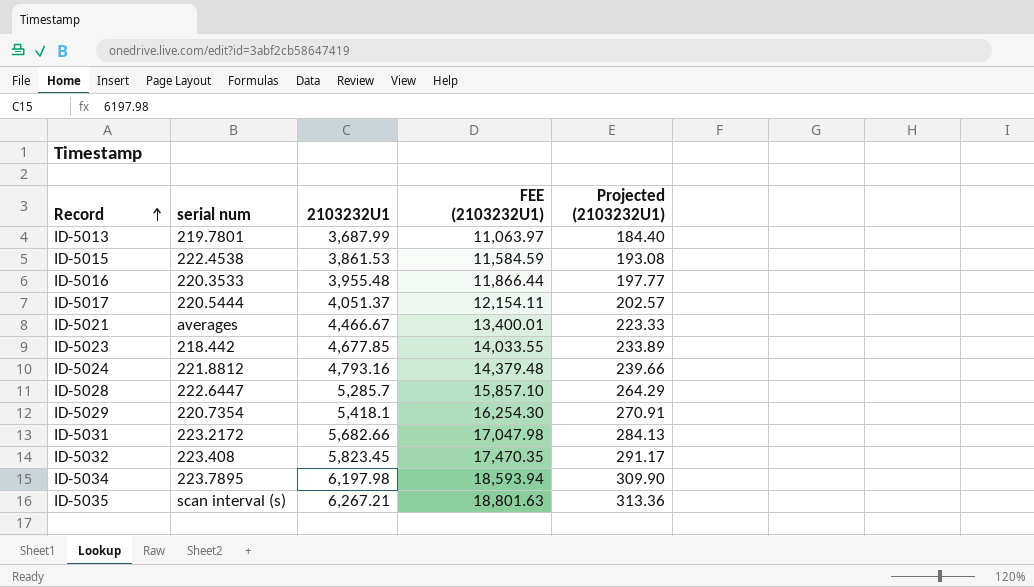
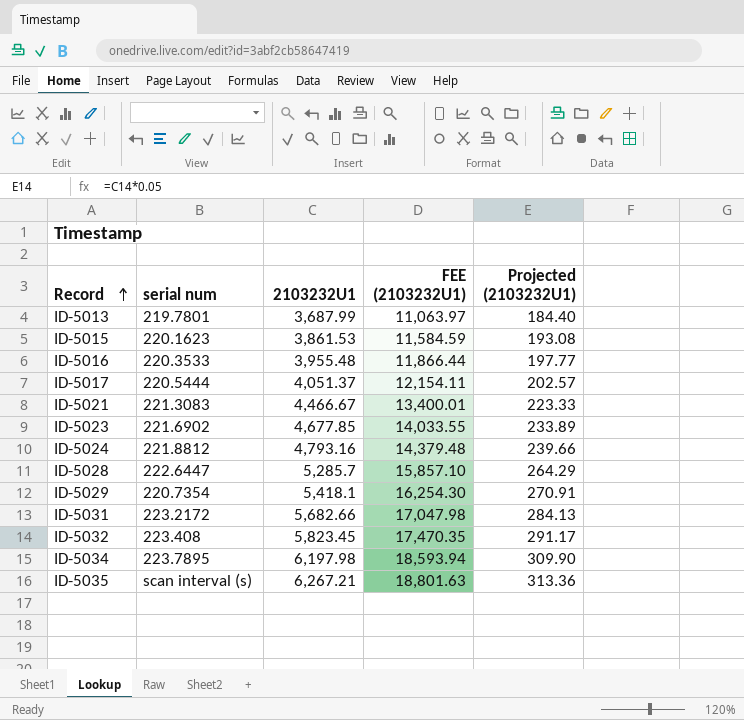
ID-5015 | serial num: 222.4538 -> 220.1623
ID-5021 | serial num: averages -> 221.3083
ID-5023 | serial num: 218.442 -> 221.6902

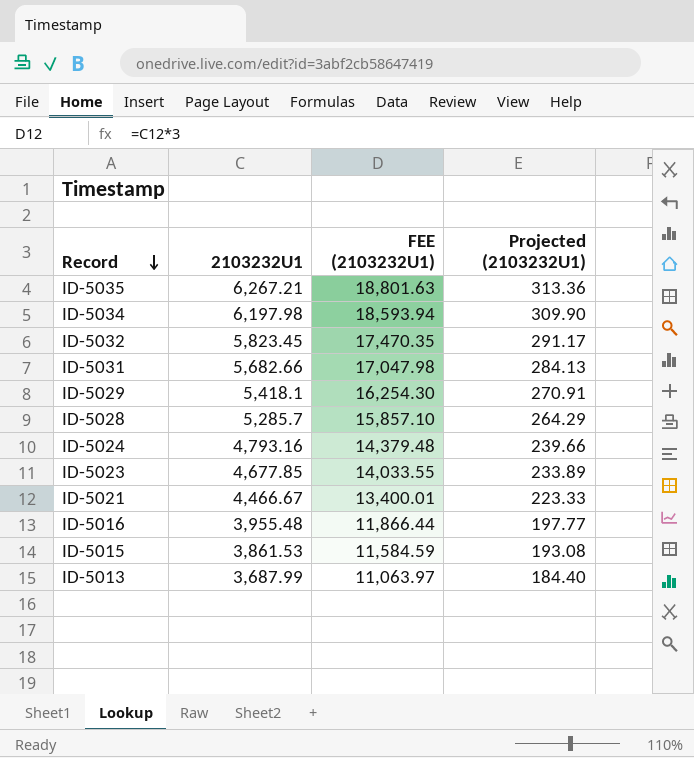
row order: Record ascending -> Record descending
column serial num | position: 2 -> none
row ID-5017: 220.5444 | 4,051.37 | 12,154.11 | 202.57 -> none

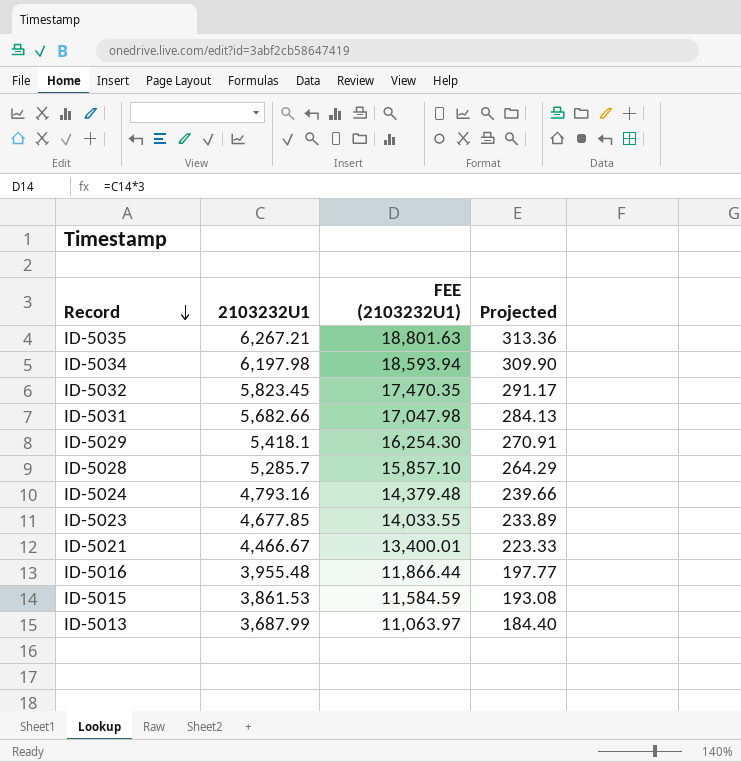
column name: Projected (2103232U1) -> Projected

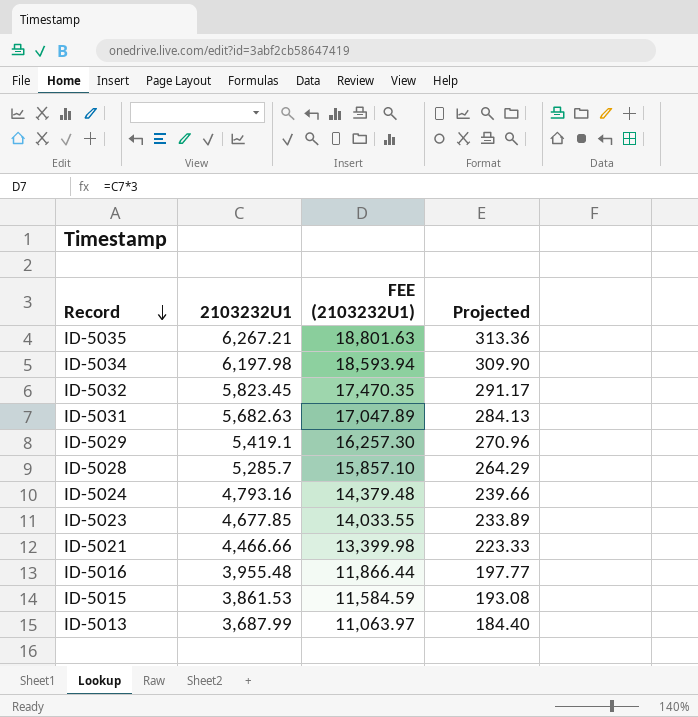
ID-5031 | 2103232U1: 5,682.66 -> 5,682.63
ID-5031 | FEE (2103232U1): 17,047.98 -> 17,047.89
ID-5029 | 2103232U1: 5,418.1 -> 5,419.1
ID-5029 | FEE (2103232U1): 16,254.30 -> 16,257.30
ID-5029 | Projected: 270.91 -> 270.96
ID-5021 | 2103232U1: 4,466.67 -> 4,466.66
ID-5021 | FEE (2103232U1): 13,400.01 -> 13,399.98

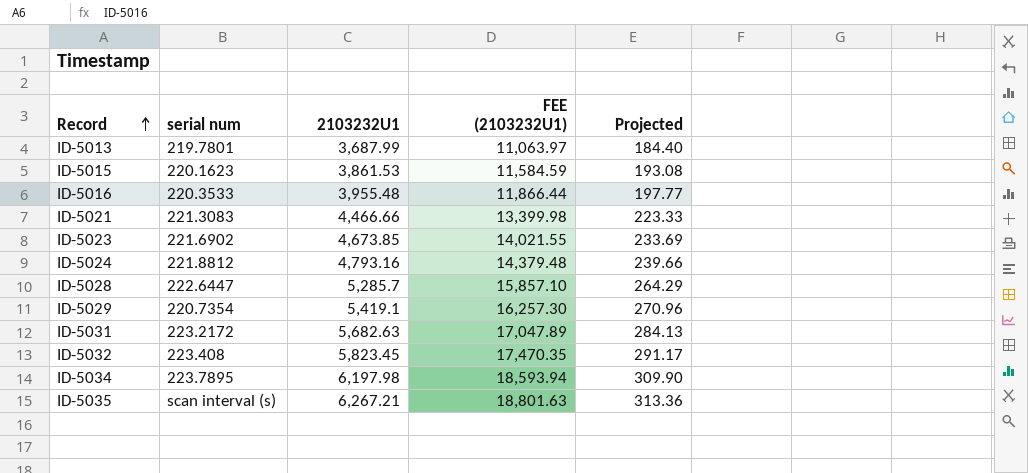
row order: Record descending -> Record ascending
column serial num | position: none -> 2
ID-5023 | 2103232U1: 4,677.85 -> 4,673.85
ID-5023 | FEE (2103232U1): 14,033.55 -> 14,021.55
ID-5023 | Projected: 233.89 -> 233.69

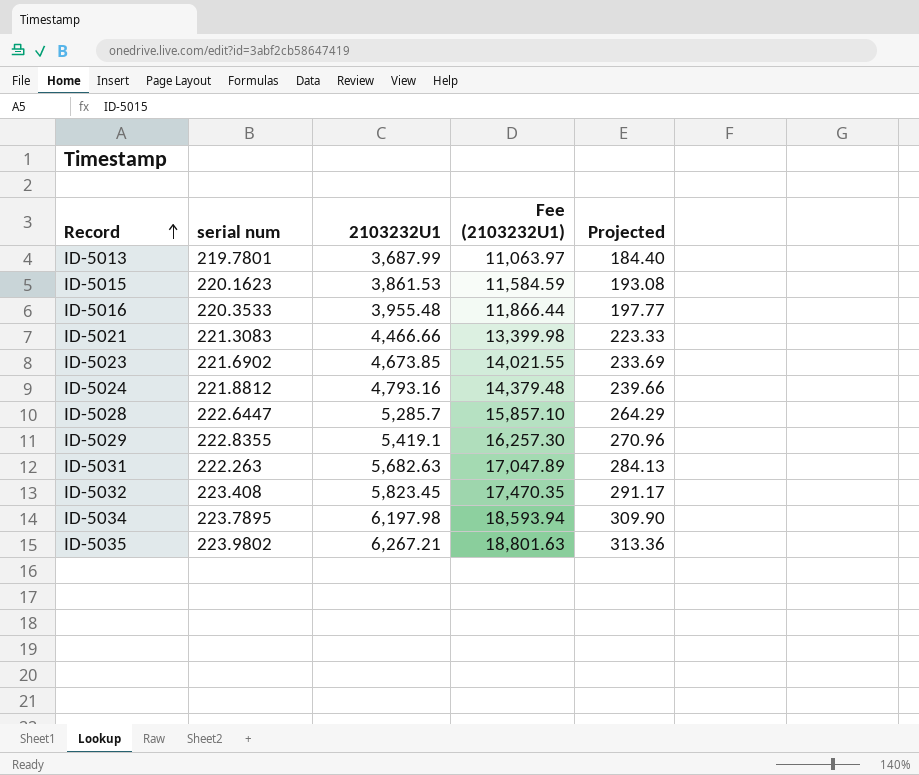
column name: FEE (2103232U1) -> Fee (2103232U1)
ID-5029 | serial num: 220.7354 -> 222.8355
ID-5031 | serial num: 223.2172 -> 222.263
ID-5035 | serial num: scan interval (s) -> 223.9802

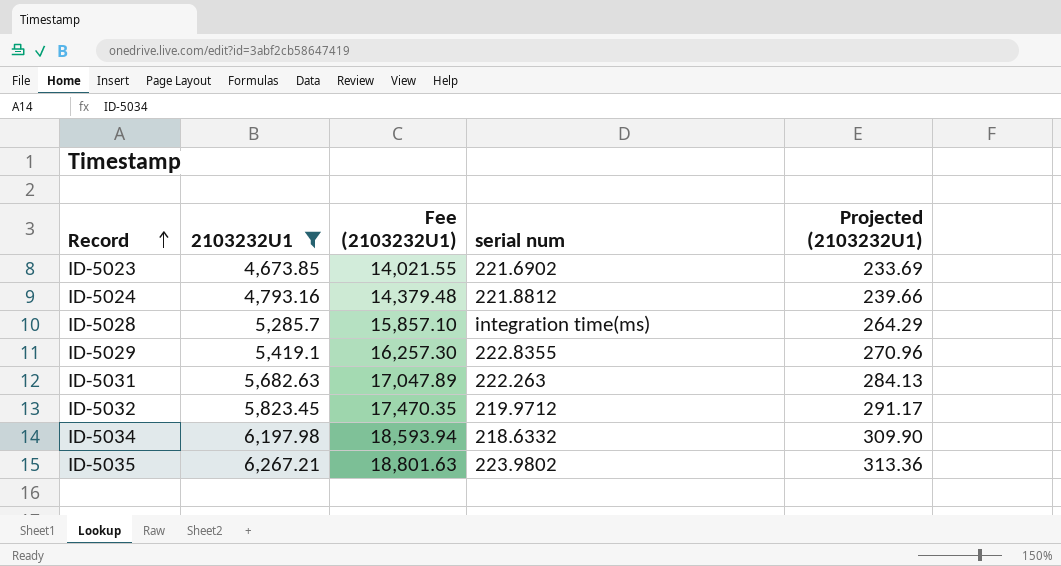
filter: none -> 2103232U1 >= 4,673.85
column serial num | position: 2 -> 4
column name: Projected -> Projected (2103232U1)
ID-5028 | serial num: 222.6447 -> integration time(ms)
ID-5032 | serial num: 223.408 -> 219.9712
ID-5034 | serial num: 223.7895 -> 218.6332

